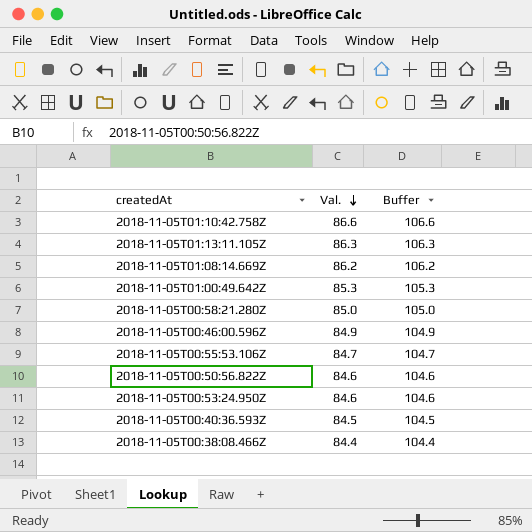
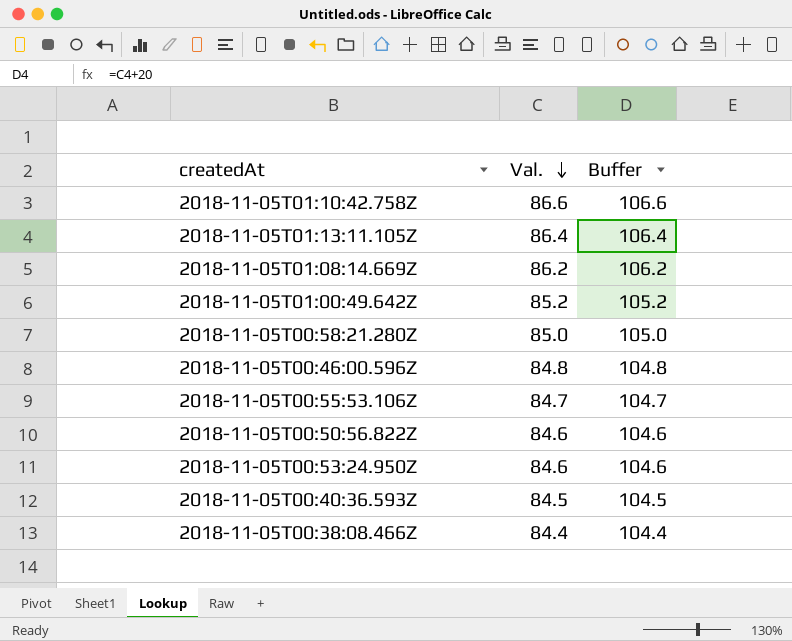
2018-11-05T01:13:11.105Z | Val.: 86.3 -> 86.4
2018-11-05T01:13:11.105Z | Buffer: 106.3 -> 106.4
2018-11-05T01:00:49.642Z | Val.: 85.3 -> 85.2
2018-11-05T01:00:49.642Z | Buffer: 105.3 -> 105.2
2018-11-05T00:46:00.596Z | Val.: 84.9 -> 84.8
2018-11-05T00:46:00.596Z | Buffer: 104.9 -> 104.8

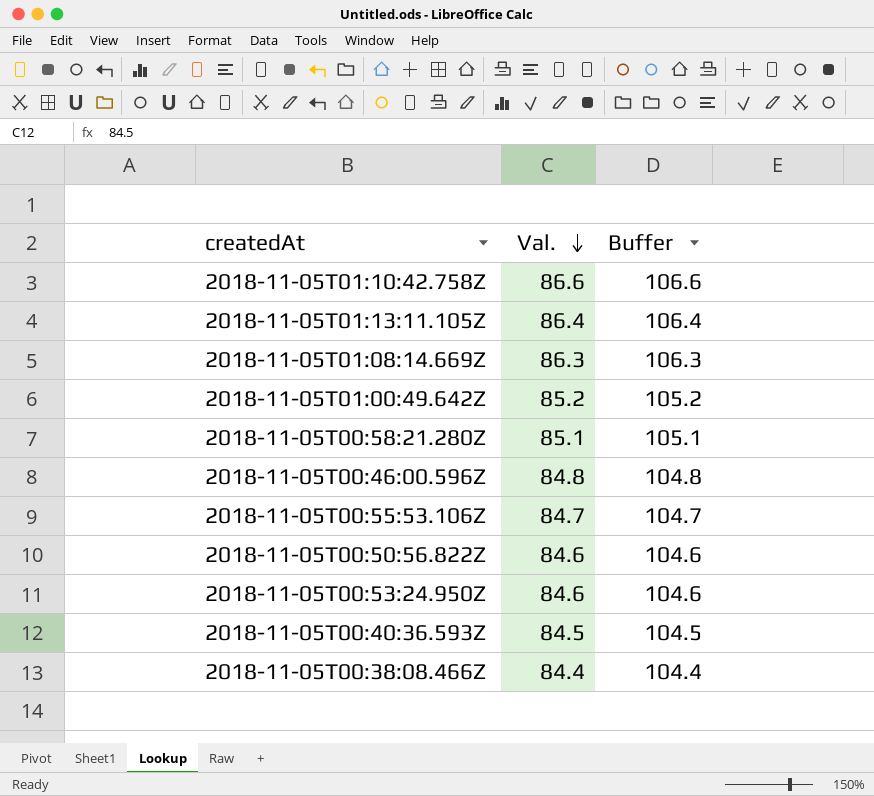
2018-11-05T01:08:14.669Z | Val.: 86.2 -> 86.3
2018-11-05T01:08:14.669Z | Buffer: 106.2 -> 106.3
2018-11-05T00:58:21.280Z | Val.: 85.0 -> 85.1
2018-11-05T00:58:21.280Z | Buffer: 105.0 -> 105.1

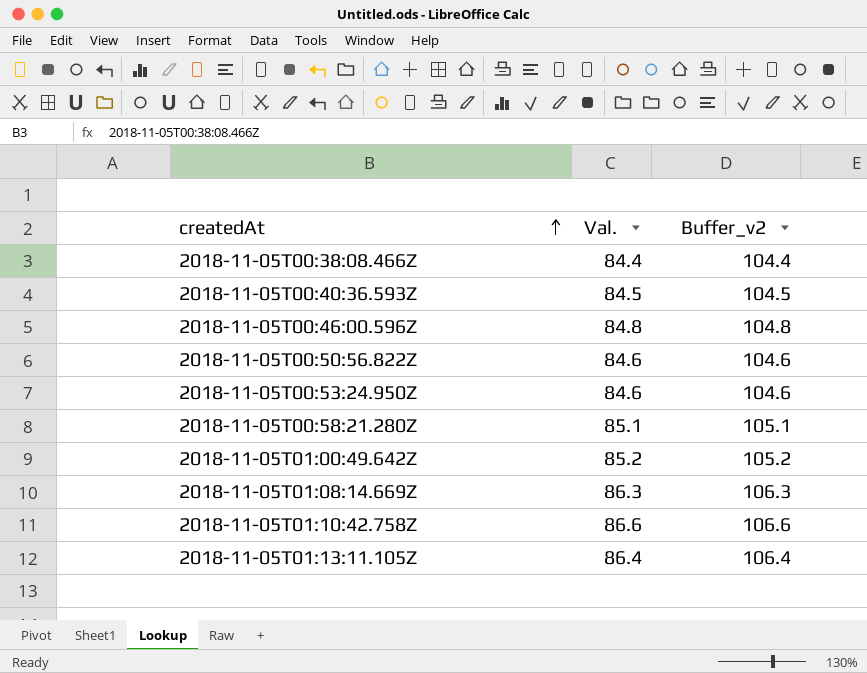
row order: Val. descending -> createdAt ascending
column name: Buffer -> Buffer_v2
row 2018-11-05T00:55:53.106Z: 84.7 | 104.7 -> none

